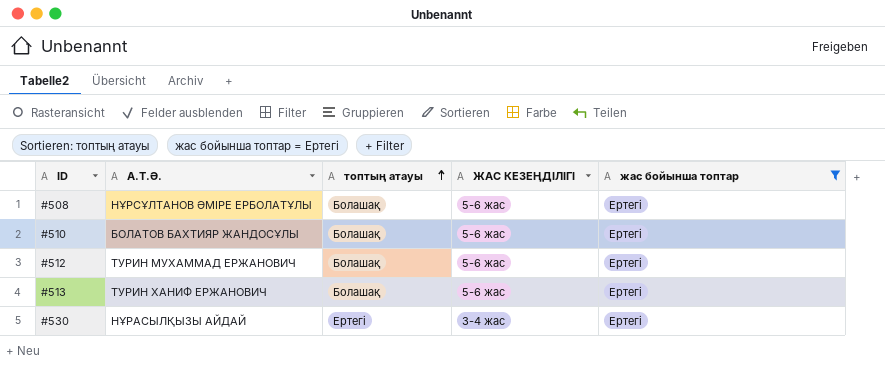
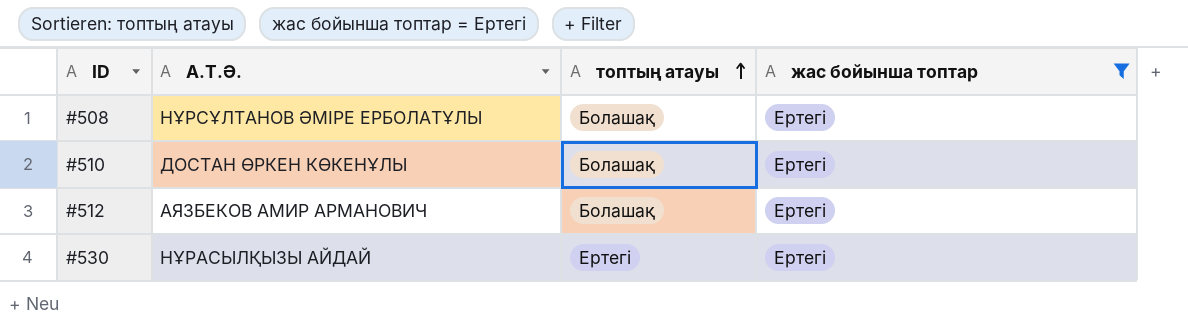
column ЖАС КЕЗЕҢДІЛІГІ | position: 4 -> none
row #513: ТУРИН ХАНИФ ЕРЖАНОВИЧ | Болашақ | 5-6 жас | Ертегі -> none
#510 | А.Т.Ә.: БОЛАТОВ БАХТИЯР ЖАНДОСҰЛЫ -> ДОСТАН ӨРКЕН КӨКЕНҰЛЫ
#512 | А.Т.Ә.: ТУРИН МУХАММАД ЕРЖАНОВИЧ -> АЯЗБЕКОВ АМИР АРМАНОВИЧ

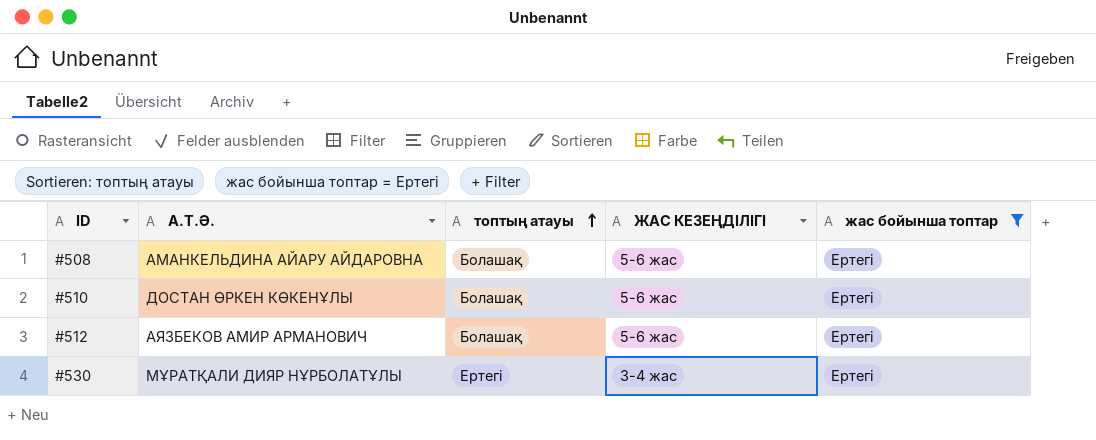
column ЖАС КЕЗЕҢДІЛІГІ | position: none -> 4
#508 | А.Т.Ә.: НҰРСҰЛТАНОВ ӘМІРЕ ЕРБОЛАТҰЛЫ -> АМАНКЕЛЬДИНА АЙАРУ АЙДАРОВНА
#530 | А.Т.Ә.: НҰРАСЫЛҚЫЗЫ АЙДАЙ -> МҰРАТҚАЛИ ДИЯР НҰРБОЛАТҰЛЫ

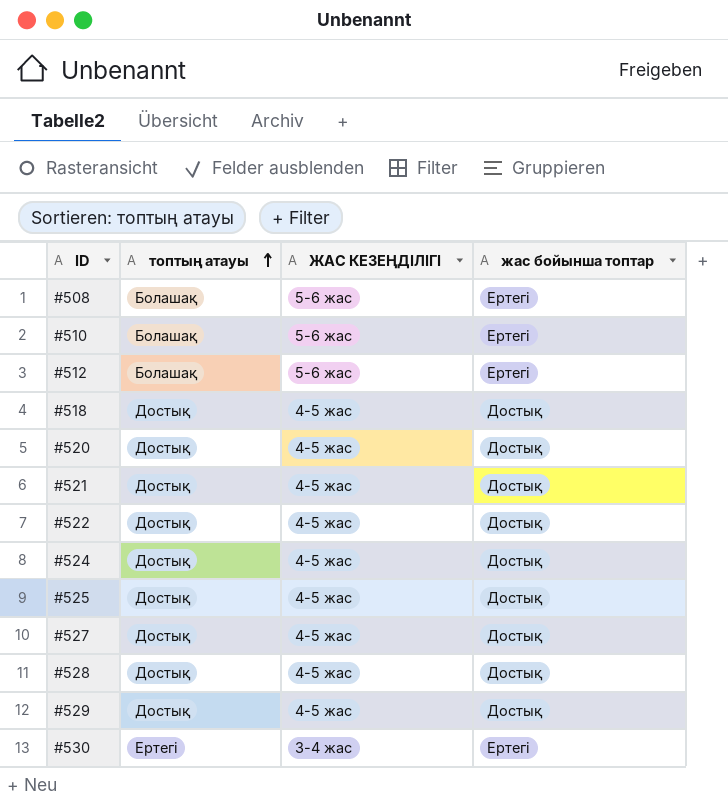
filter: жас бойынша топтар = Ертегі -> none
column А.Т.Ә. | position: 2 -> none

